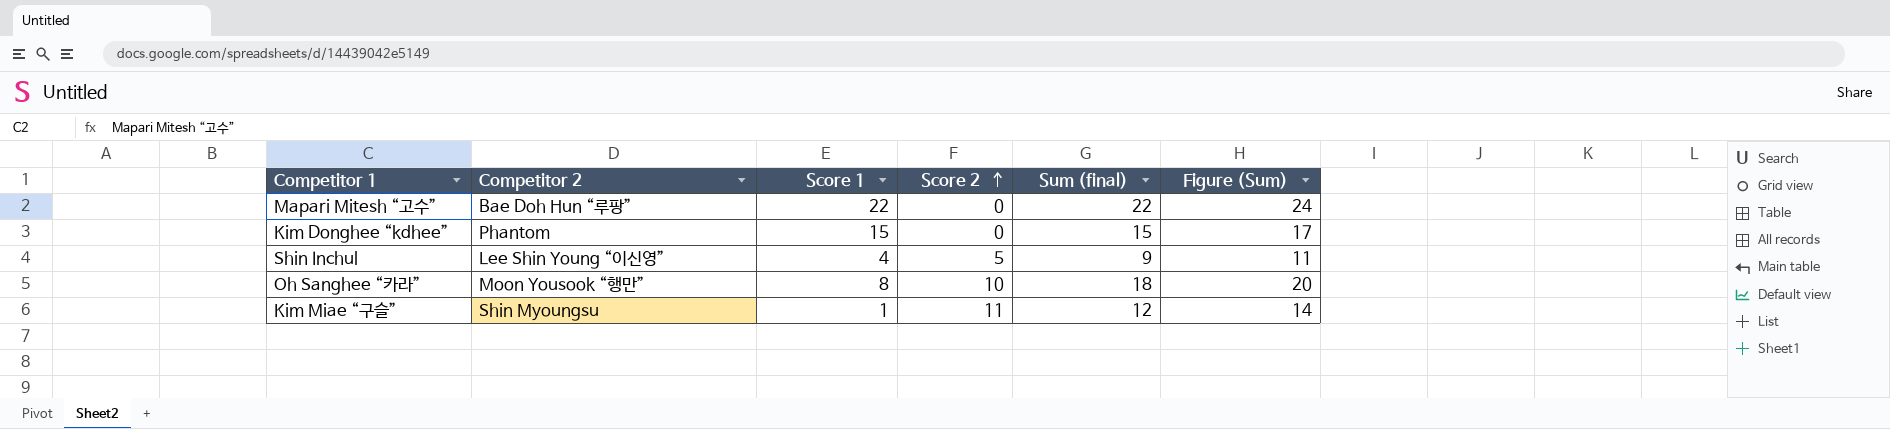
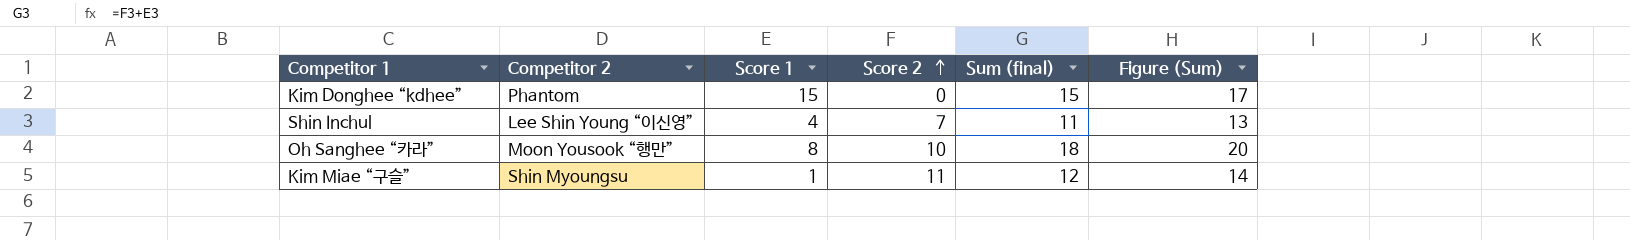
row Mapari Mitesh “고수”: Bae Doh Hun “루팡” | 22 | 0 | 22 | 24 -> none
Shin Inchul | Score 2: 5 -> 7
Shin Inchul | Sum (final): 9 -> 11
Shin Inchul | Figure (Sum): 11 -> 13

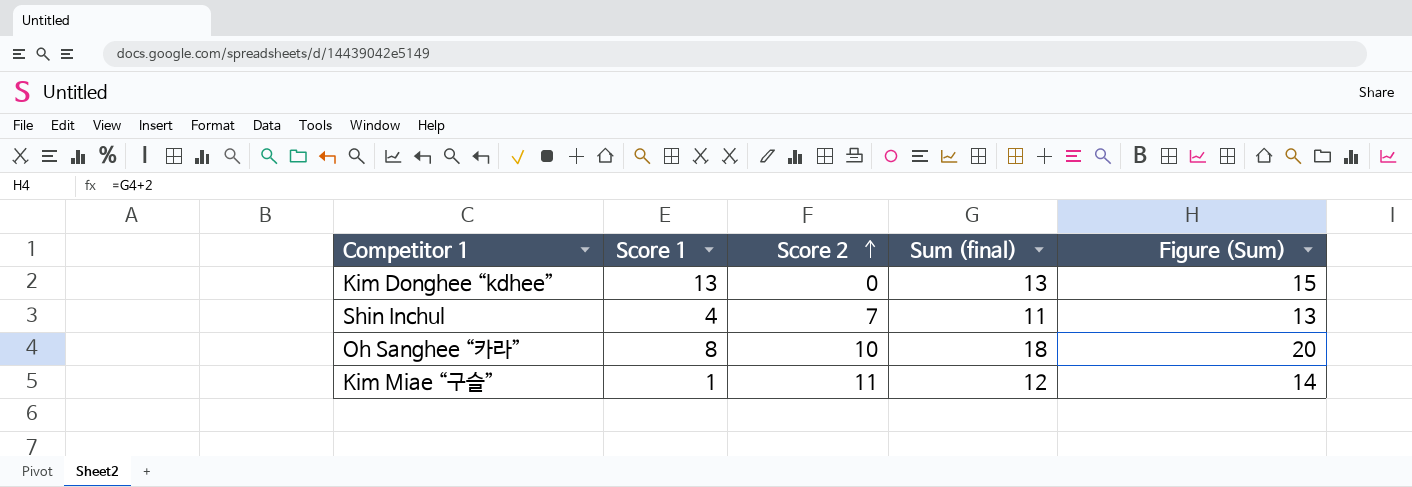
column Competitor 2 | position: 2 -> none
Kim Donghee “kdhee” | Score 1: 15 -> 13
Kim Donghee “kdhee” | Sum (final): 15 -> 13
Kim Donghee “kdhee” | Figure (Sum): 17 -> 15

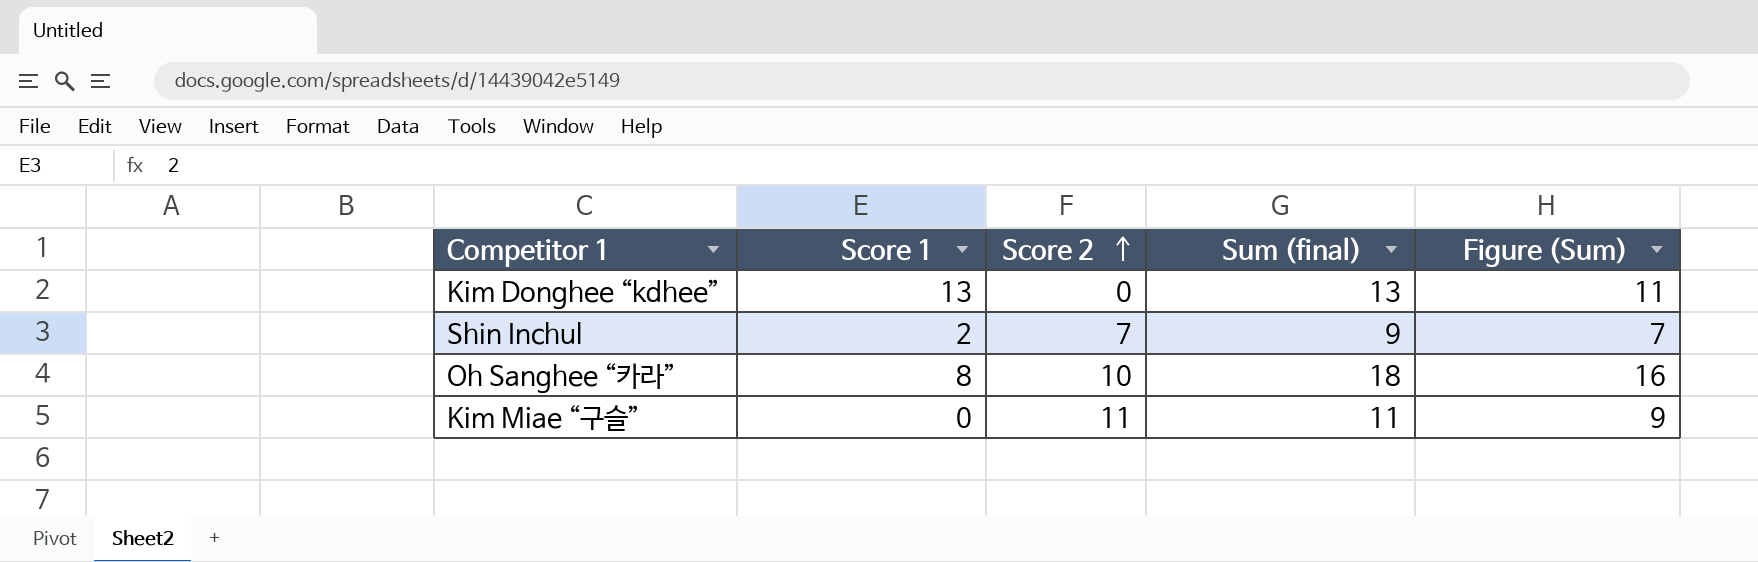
column Figure (Sum) | formula: [Sum (final)] + 2 -> [Sum (final)] - 2
Shin Inchul | Score 1: 4 -> 2
Shin Inchul | Sum (final): 11 -> 9
Kim Miae “구슬” | Score 1: 1 -> 0
Kim Miae “구슬” | Sum (final): 12 -> 11

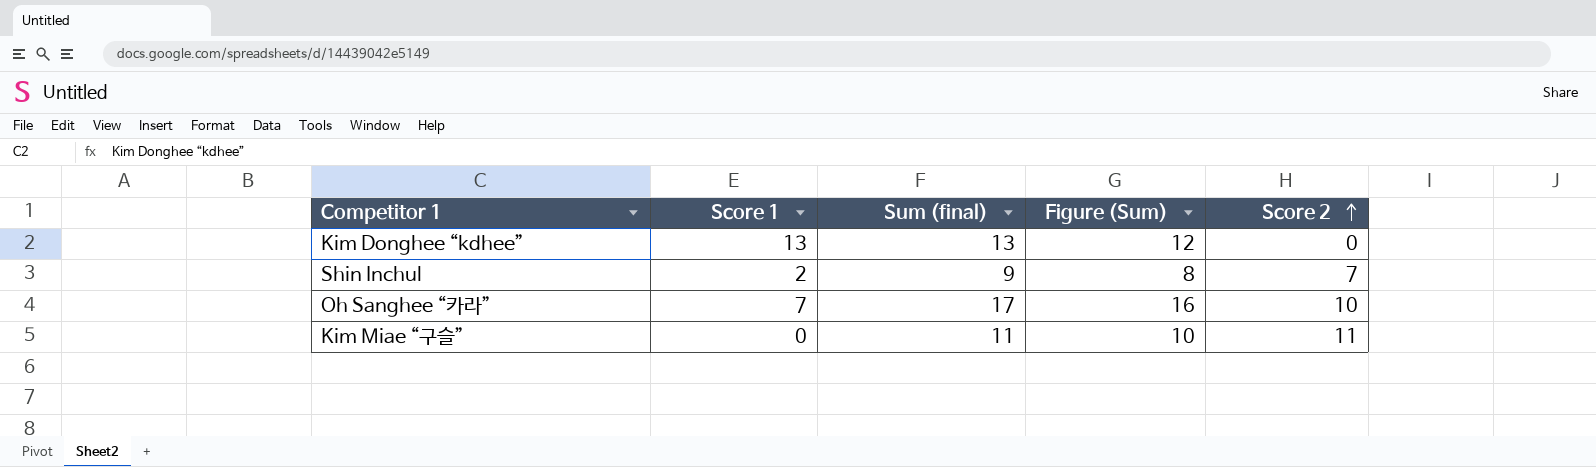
column Figure (Sum) | formula: [Sum (final)] - 2 -> [Sum (final)] - 1
column Score 2 | position: 3 -> 5
Oh Sanghee “카라” | Score 1: 8 -> 7
Oh Sanghee “카라” | Sum (final): 18 -> 17

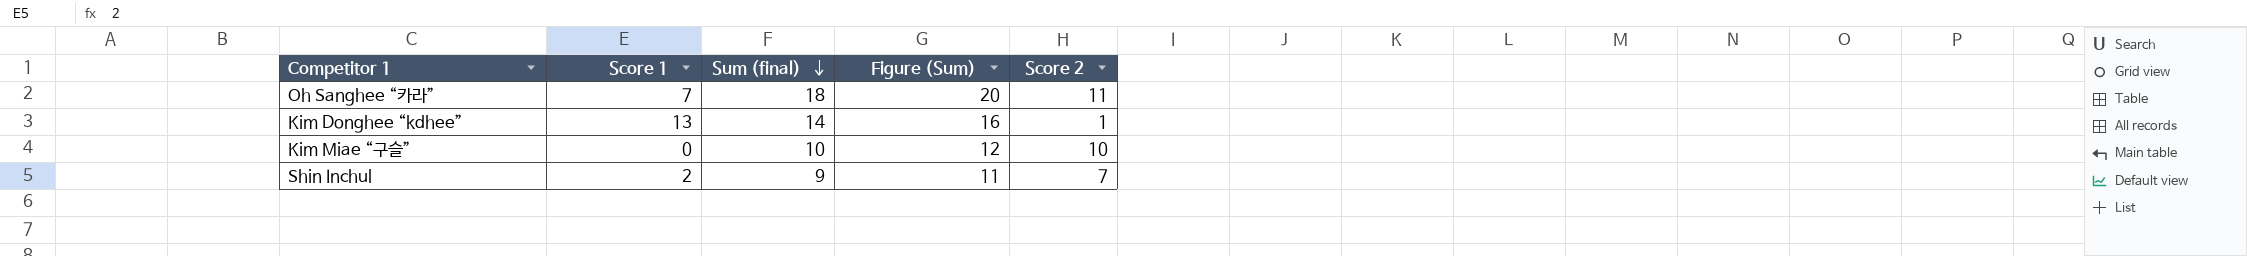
row order: Score 2 ascending -> Sum (final) descending
column Figure (Sum) | formula: [Sum (final)] - 1 -> [Sum (final)] + 2
Oh Sanghee “카라” | Sum (final): 17 -> 18
Oh Sanghee “카라” | Score 2: 10 -> 11
Kim Donghee “kdhee” | Sum (final): 13 -> 14
Kim Donghee “kdhee” | Score 2: 0 -> 1
Kim Miae “구슬” | Sum (final): 11 -> 10
Kim Miae “구슬” | Score 2: 11 -> 10

